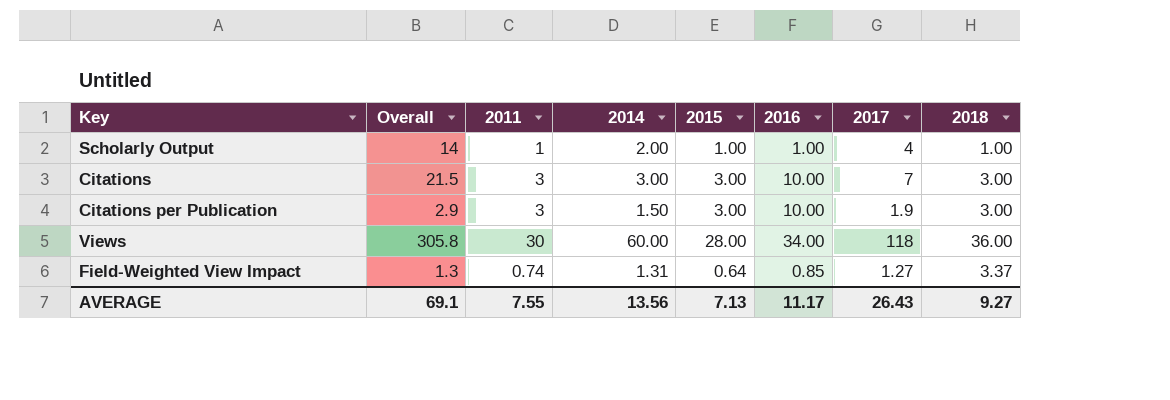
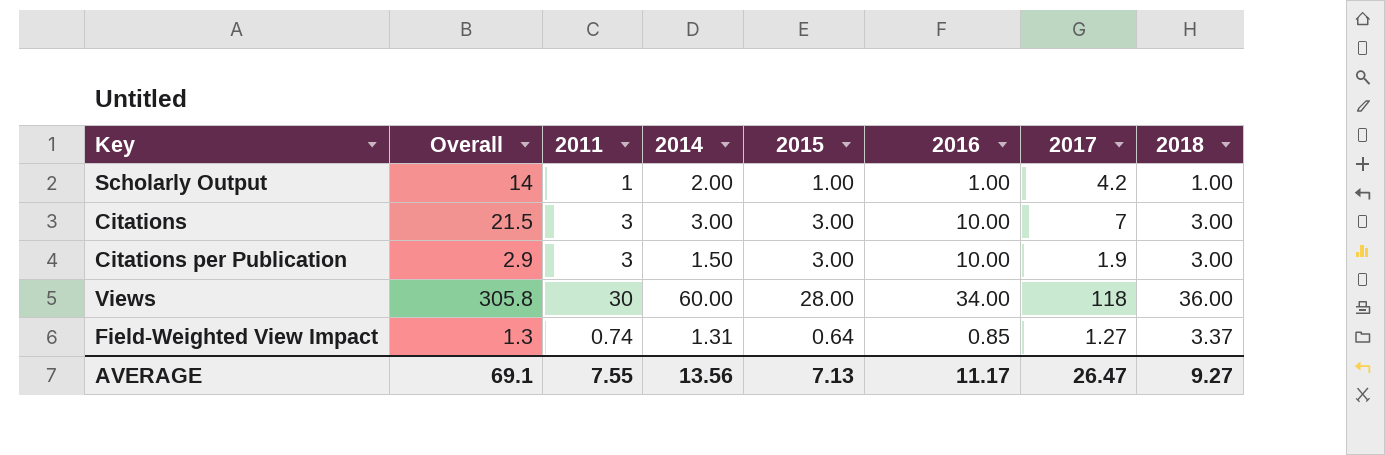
Scholarly Output | 2017: 4 -> 4.2
AVERAGE | 2017: 26.43 -> 26.47

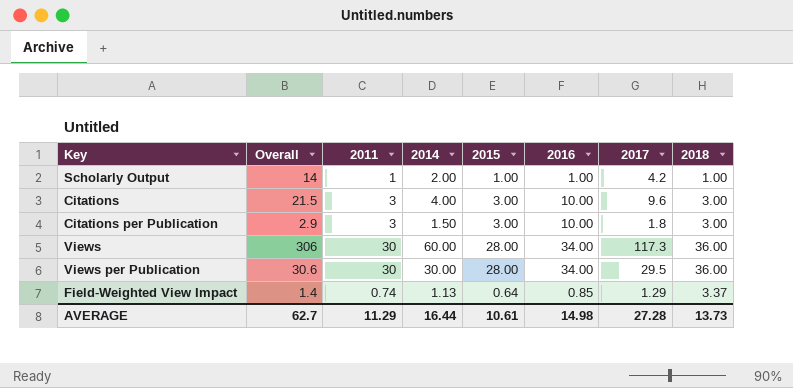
Citations | 2014: 3.00 -> 4.00
Citations | 2017: 7 -> 9.6
Citations per Publication | 2017: 1.9 -> 1.8
Views | Overall: 305.8 -> 306
Views | 2017: 118 -> 117.3
row Views per Publication: none -> 30.6 | 30 | 30.00 | 28.00 | 34.00 | 29.5 | 36.00
Field-Weighted View Impact | Overall: 1.3 -> 1.4
Field-Weighted View Impact | 2014: 1.31 -> 1.13
Field-Weighted View Impact | 2017: 1.27 -> 1.29
AVERAGE | Overall: 69.1 -> 62.7
AVERAGE | 2011: 7.55 -> 11.29
AVERAGE | 2014: 13.56 -> 16.44
AVERAGE | 2015: 7.13 -> 10.61
AVERAGE | 2016: 11.17 -> 14.98
AVERAGE | 2017: 26.47 -> 27.28
AVERAGE | 2018: 9.27 -> 13.73

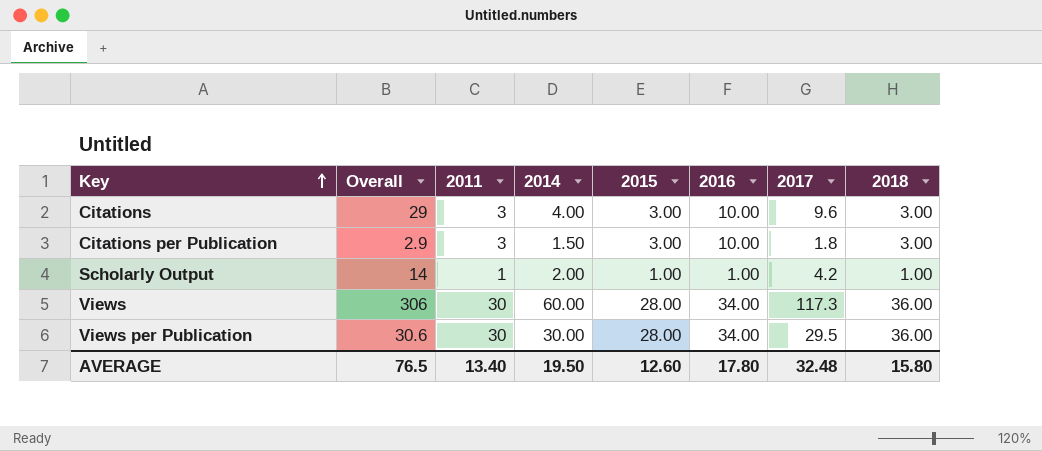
row order: none -> Key ascending
row Field-Weighted View Impact: 1.4 | 0.74 | 1.13 | 0.64 | 0.85 | 1.29 | 3.37 -> none
Citations | Overall: 21.5 -> 29
AVERAGE | Overall: 62.7 -> 76.5
AVERAGE | 2011: 11.29 -> 13.40
AVERAGE | 2014: 16.44 -> 19.50
AVERAGE | 2015: 10.61 -> 12.60
AVERAGE | 2016: 14.98 -> 17.80
AVERAGE | 2017: 27.28 -> 32.48
AVERAGE | 2018: 13.73 -> 15.80

